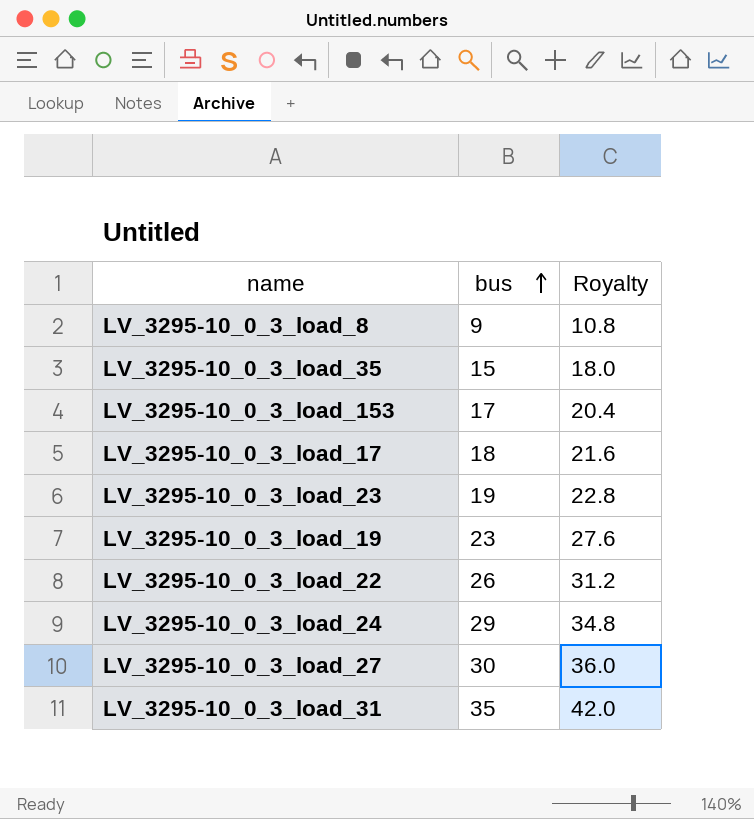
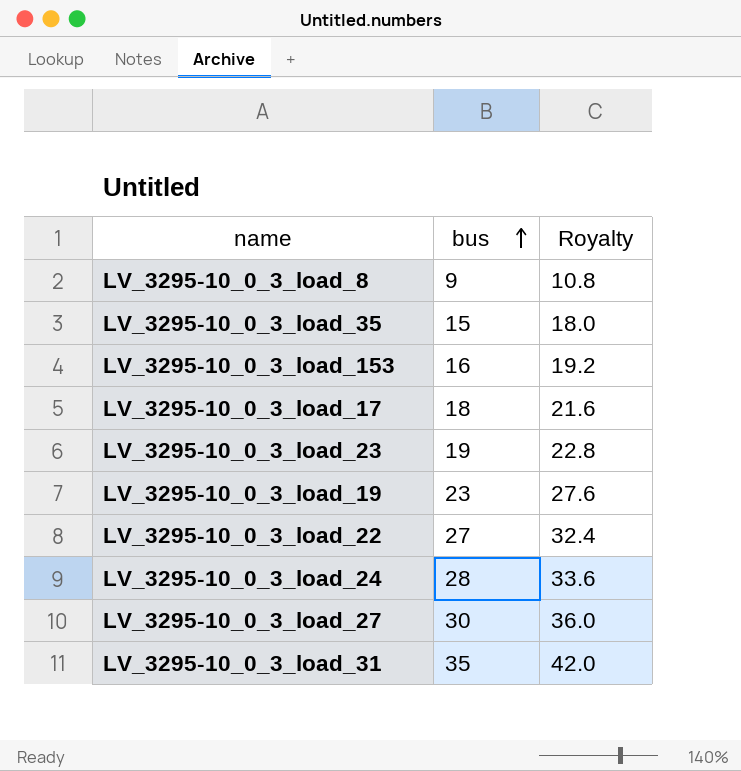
LV_3295-10_0_3_load_153 | bus: 17 -> 16
LV_3295-10_0_3_load_153 | Royalty: 20.4 -> 19.2
LV_3295-10_0_3_load_22 | bus: 26 -> 27
LV_3295-10_0_3_load_22 | Royalty: 31.2 -> 32.4
LV_3295-10_0_3_load_24 | bus: 29 -> 28
LV_3295-10_0_3_load_24 | Royalty: 34.8 -> 33.6

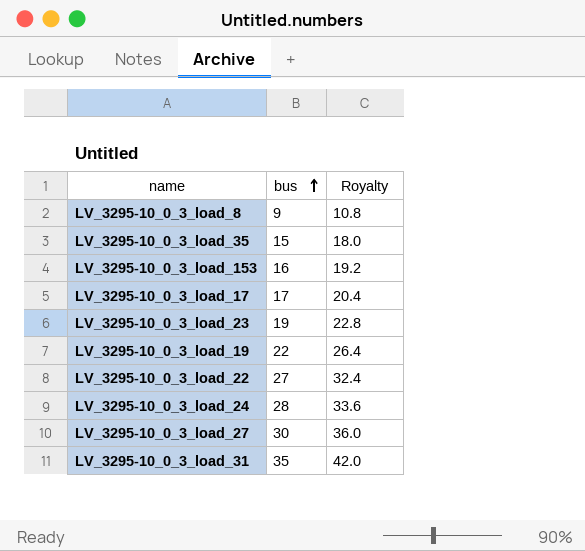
LV_3295-10_0_3_load_17 | bus: 18 -> 17
LV_3295-10_0_3_load_17 | Royalty: 21.6 -> 20.4
LV_3295-10_0_3_load_19 | bus: 23 -> 22
LV_3295-10_0_3_load_19 | Royalty: 27.6 -> 26.4

